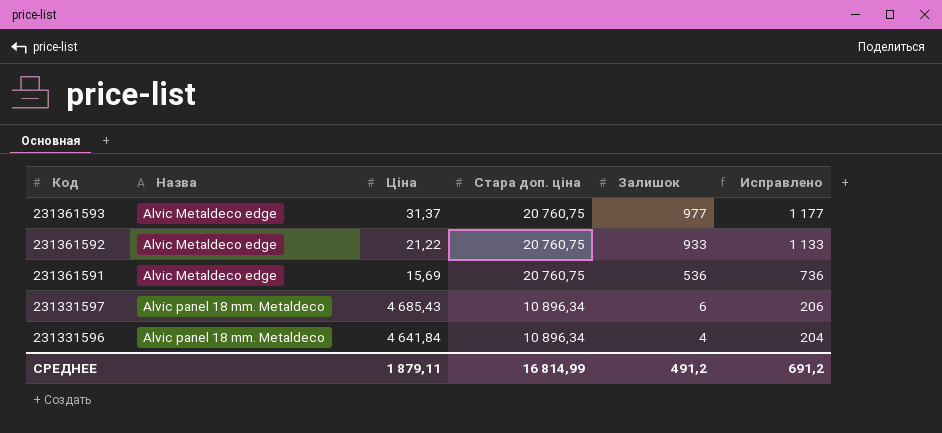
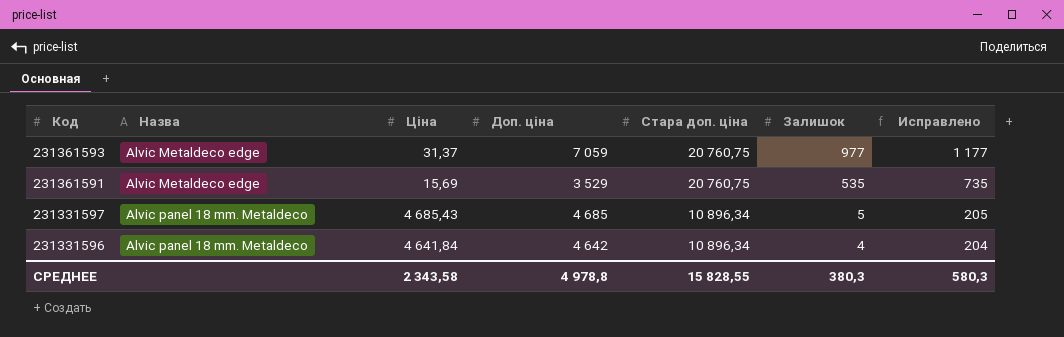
column Доп. ціна | position: none -> 4
row 231361592: Alvic Metaldeco edge | 21,22 | 20 760,75 | 933 | 1 133 -> none
231361591 | Залишок: 536 -> 535
231361591 | Исправлено: 736 -> 735
231331597 | Залишок: 6 -> 5
231331597 | Исправлено: 206 -> 205
СРЕДНЕЕ | Ціна: 1 879,11 -> 2 343,58
СРЕДНЕЕ | Стара доп. ціна: 16 814,99 -> 15 828,55
СРЕДНЕЕ | Залишок: 491,2 -> 380,3
СРЕДНЕЕ | Исправлено: 691,2 -> 580,3

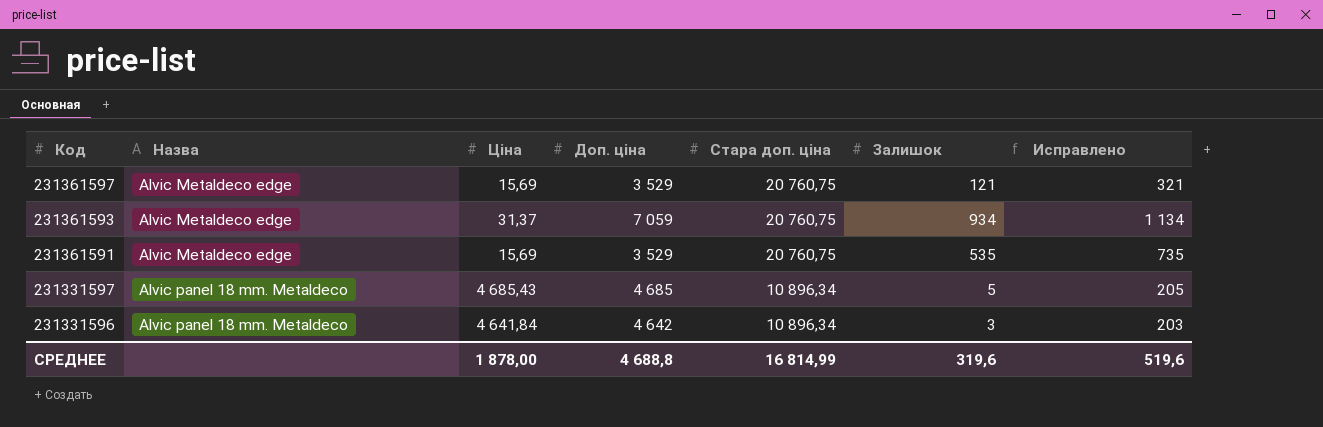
row 231361597: none -> Alvic Metaldeco edge | 15,69 | 3 529 | 20 760,75 | 121 | 321
231361593 | Залишок: 977 -> 934
231361593 | Исправлено: 1 177 -> 1 134
231331596 | Залишок: 4 -> 3
231331596 | Исправлено: 204 -> 203
СРЕДНЕЕ | Ціна: 2 343,58 -> 1 878,00
СРЕДНЕЕ | Доп. ціна: 4 978,8 -> 4 688,8
СРЕДНЕЕ | Стара доп. ціна: 15 828,55 -> 16 814,99
СРЕДНЕЕ | Залишок: 380,3 -> 319,6
СРЕДНЕЕ | Исправлено: 580,3 -> 519,6

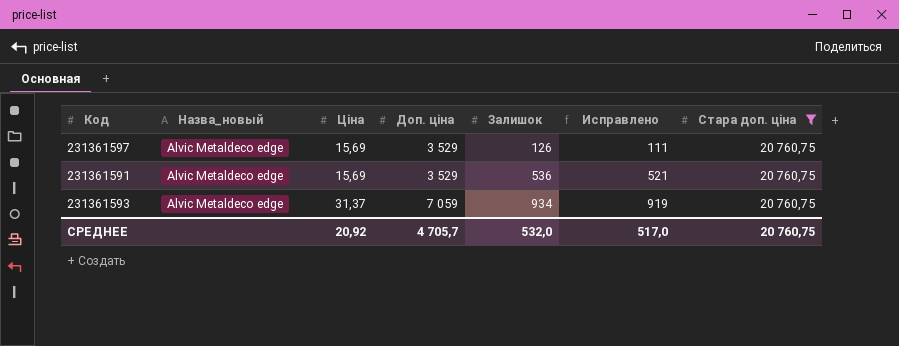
filter: none -> Стара доп. ціна = 20 760,75
row order: Код descending -> Ціна ascending
column name: Назва -> Назва_новый
column Исправлено | formula: [Залишок] + 200 -> [Залишок] - 15
column Стара доп. ціна | position: 5 -> 7
231361597 | Залишок: 121 -> 126
231361591 | Залишок: 535 -> 536
СРЕДНЕЕ | Ціна: 1 878,00 -> 20,92
СРЕДНЕЕ | Доп. ціна: 4 688,8 -> 4 705,7
СРЕДНЕЕ | Залишок: 319,6 -> 532,0
СРЕДНЕЕ | Исправлено: 519,6 -> 517,0
СРЕДНЕЕ | Стара доп. ціна: 16 814,99 -> 20 760,75

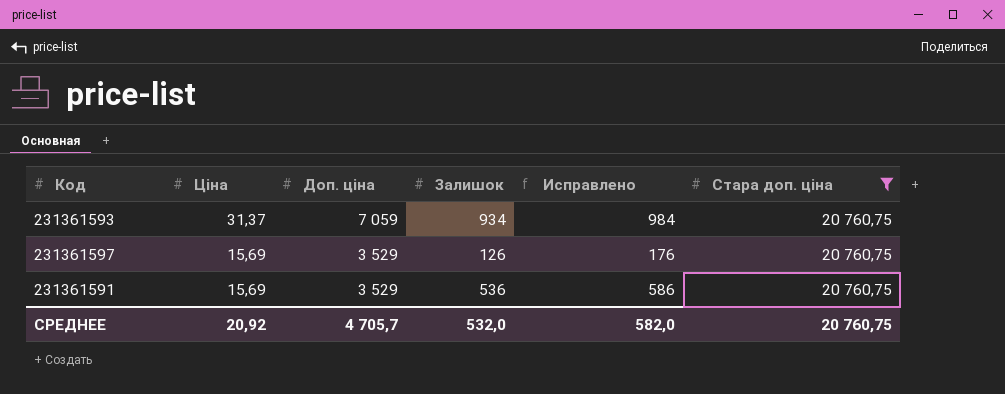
row order: Ціна ascending -> Ціна descending
column Назва_новый | position: 2 -> none
column Исправлено | formula: [Залишок] - 15 -> [Залишок] + 50
СРЕДНЕЕ | Исправлено: 517,0 -> 582,0

